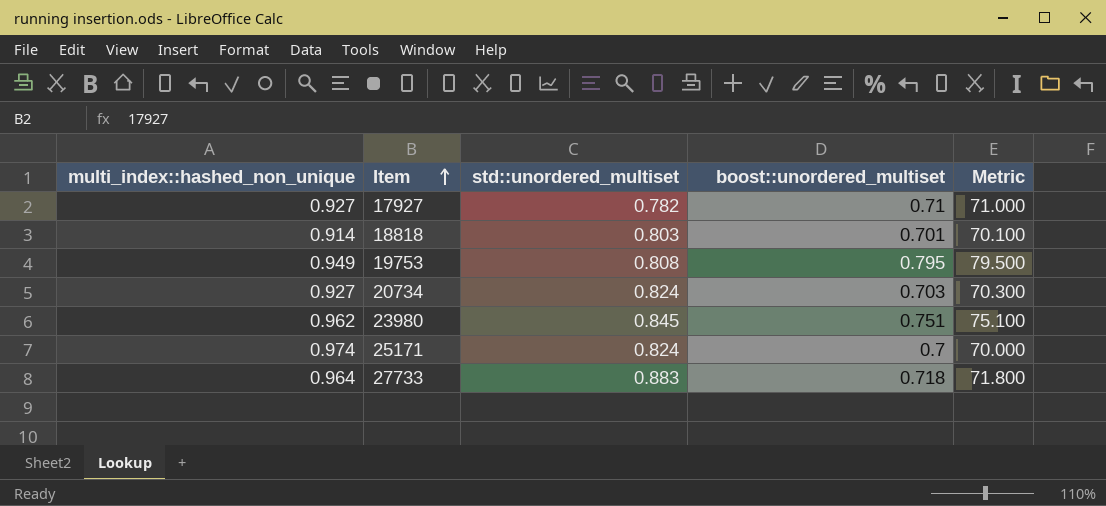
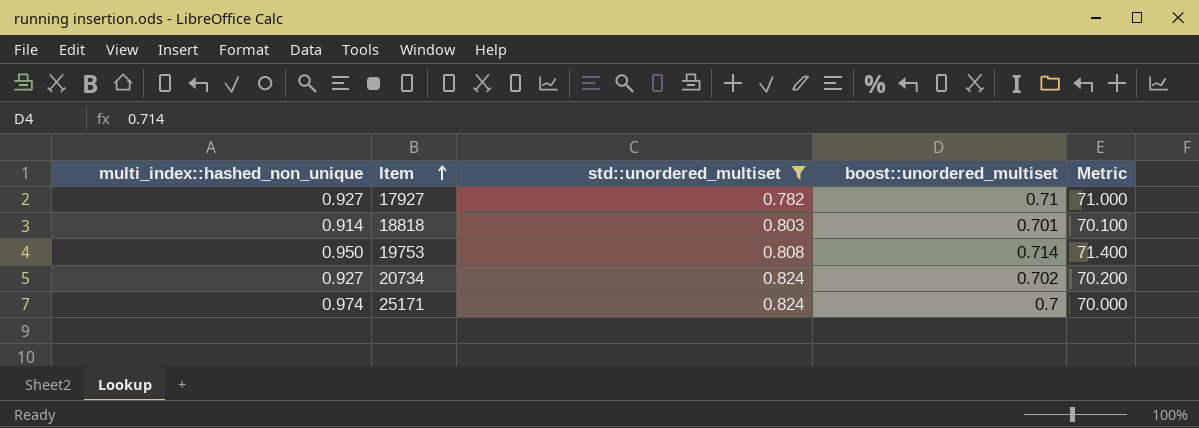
filter: none -> std::unordered_multiset <= 0.824
19753 | multi_index::hashed_non_unique: 0.949 -> 0.950
19753 | boost::unordered_multiset: 0.795 -> 0.714
19753 | Metric: 79.500 -> 71.400
20734 | boost::unordered_multiset: 0.703 -> 0.702
20734 | Metric: 70.300 -> 70.200

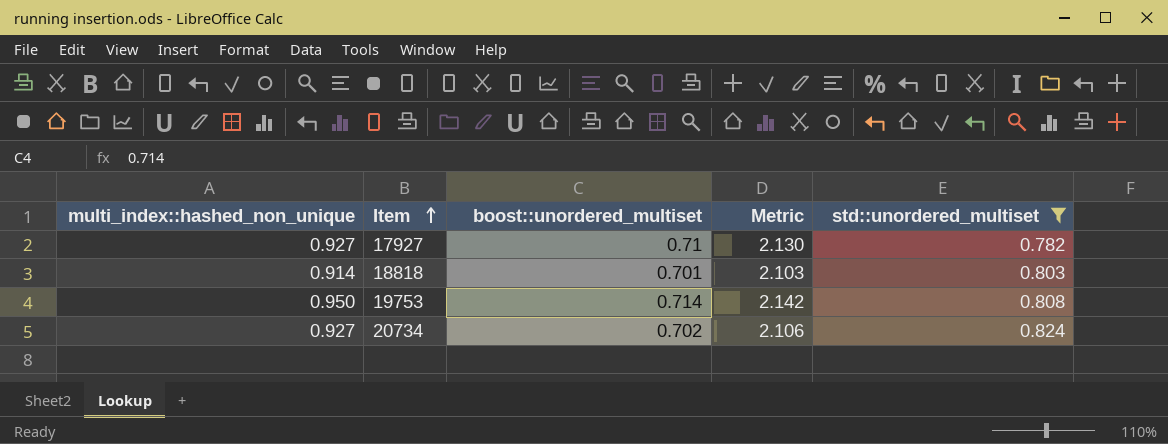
column Metric | formula: [boost::unordered_multiset] * 100 -> [boost::unordered_multiset] * 3
column std::unordered_multiset | position: 3 -> 5
row 25171: 0.974 | 0.824 | 0.7 | 70.000 -> none

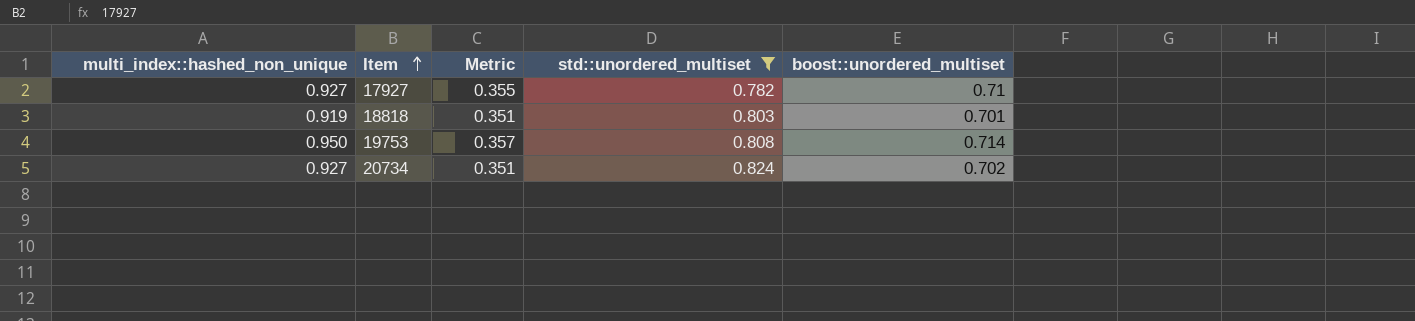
column Metric | formula: [boost::unordered_multiset] * 3 -> [boost::unordered_multiset] * 0.5
column boost::unordered_multiset | position: 3 -> 5
18818 | multi_index::hashed_non_unique: 0.914 -> 0.919

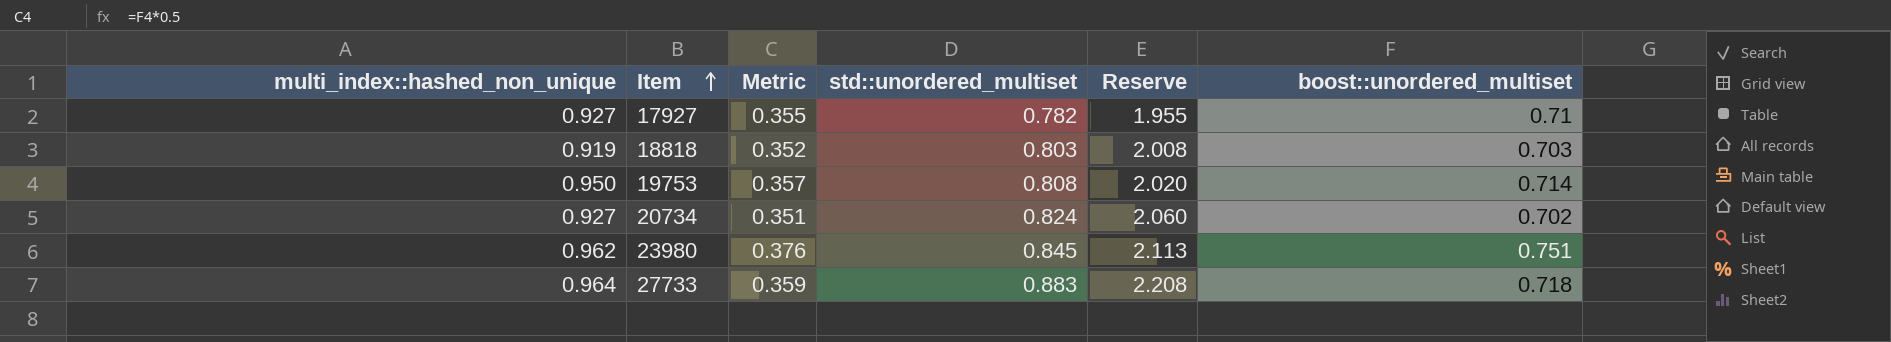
filter: std::unordered_multiset <= 0.824 -> none
column Reserve | formula: none -> [std::unordered_multiset] * 2.5
18818 | Metric: 0.351 -> 0.352
18818 | boost::unordered_multiset: 0.701 -> 0.703

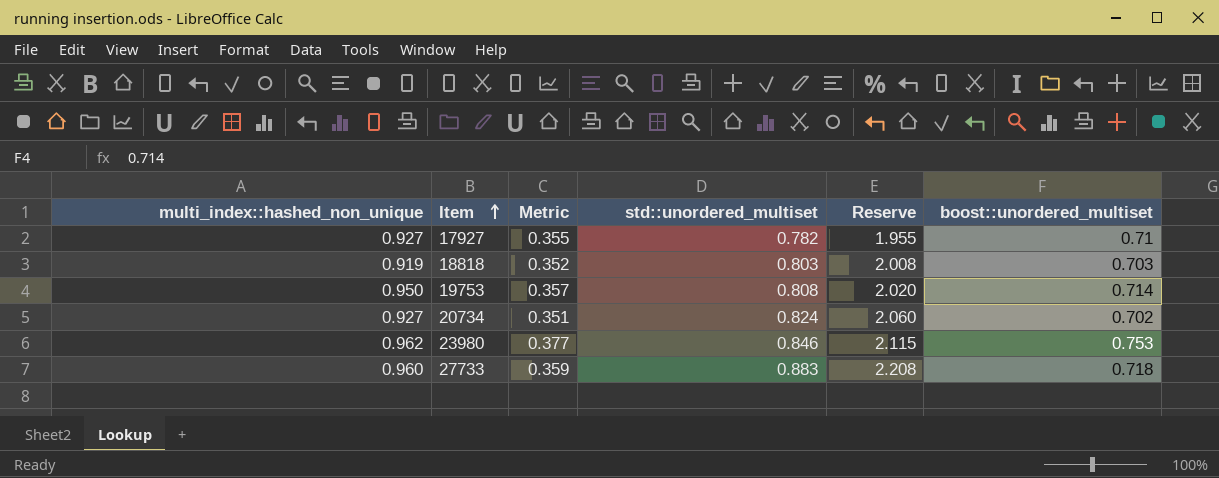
23980 | Metric: 0.376 -> 0.377
23980 | std::unordered_multiset: 0.845 -> 0.846
23980 | Reserve: 2.113 -> 2.115
23980 | boost::unordered_multiset: 0.751 -> 0.753
27733 | multi_index::hashed_non_unique: 0.964 -> 0.960

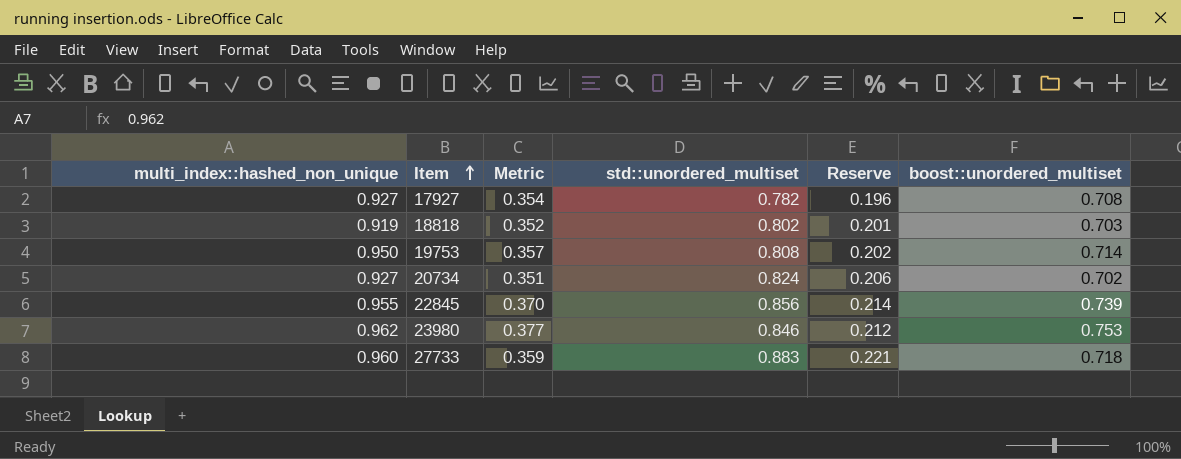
column Reserve | formula: [std::unordered_multiset] * 2.5 -> [std::unordered_multiset] * 0.25
17927 | Metric: 0.355 -> 0.354
17927 | boost::unordered_multiset: 0.71 -> 0.708
18818 | std::unordered_multiset: 0.803 -> 0.802
row 22845: none -> 0.955 | 0.370 | 0.856 | 0.214 | 0.739

